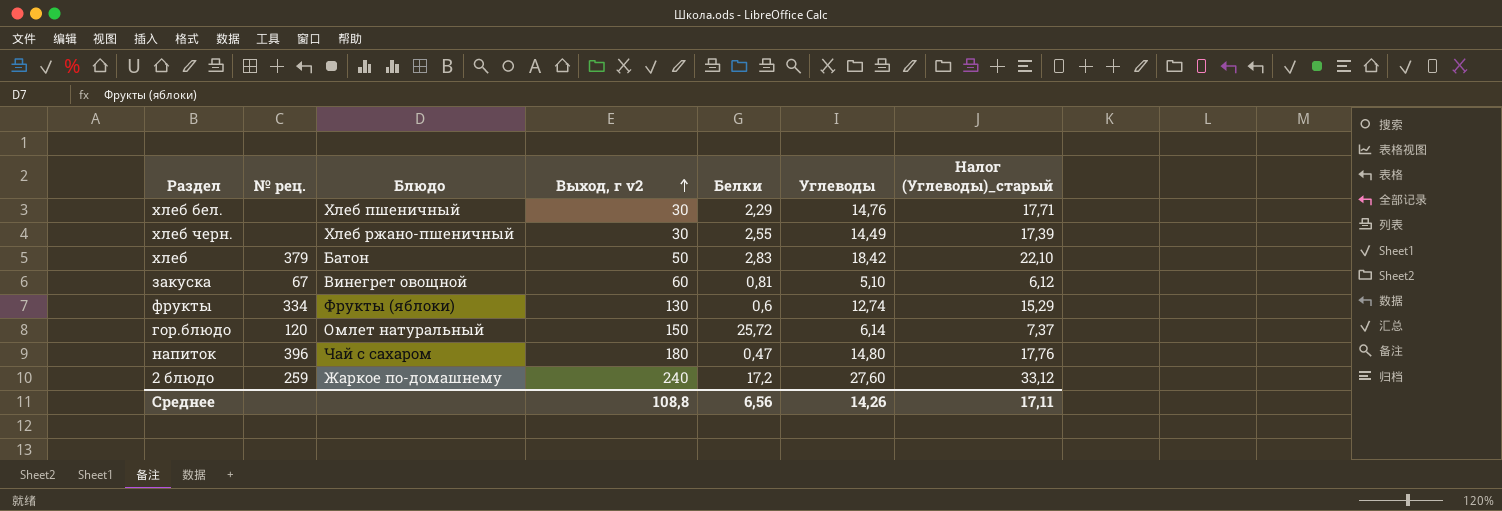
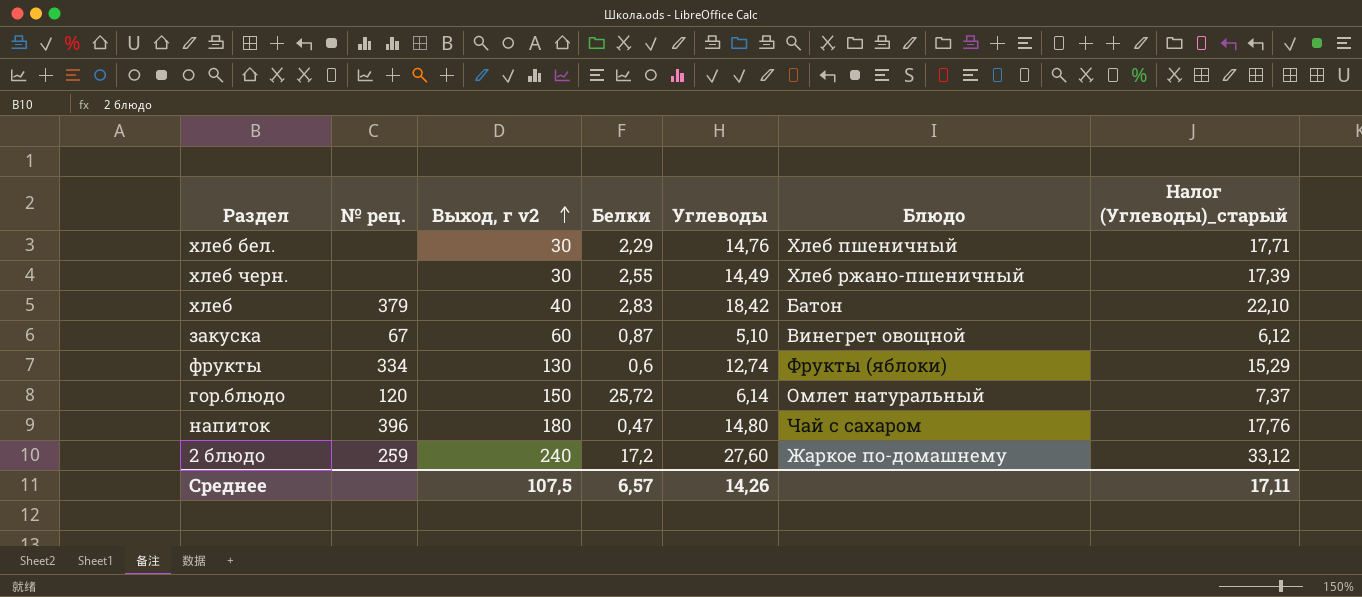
column Блюдо | position: 3 -> 6
хлеб | Выход, г v2: 50 -> 40
закуска | Белки: 0,81 -> 0,87
Среднее | Выход, г v2: 108,8 -> 107,5
Среднее | Белки: 6,56 -> 6,57

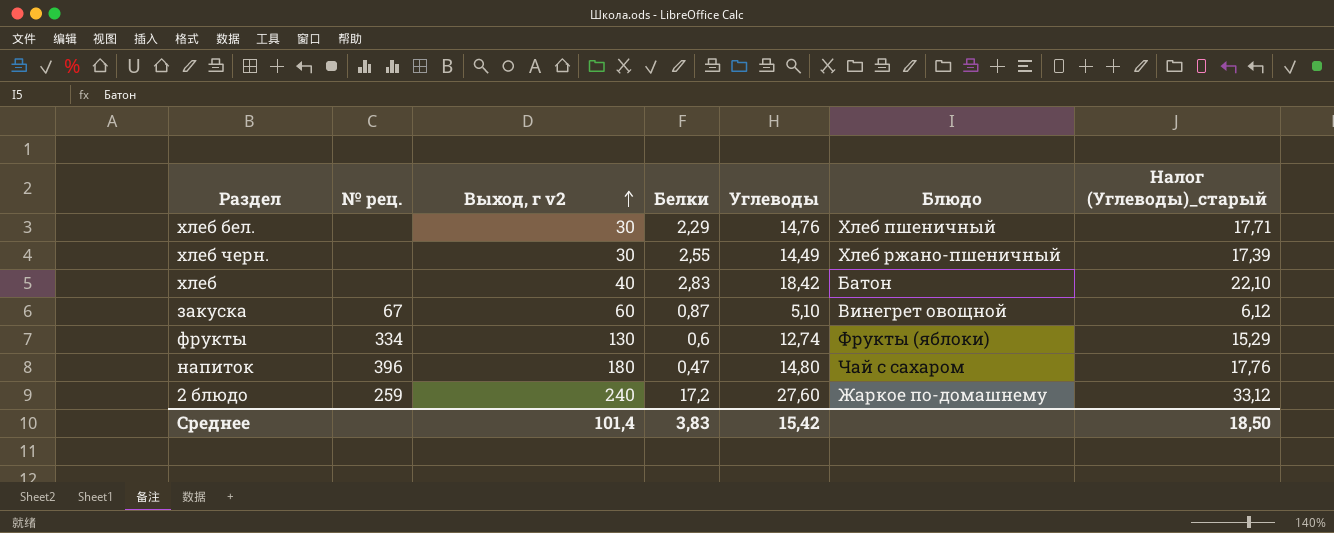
row гор.блюдо: 120 | 150 | 25,72 | 6,14 | Омлет натуральный | 7,37 -> none
хлеб | № рец.: 379 -> none
Среднее | Выход, г v2: 107,5 -> 101,4
Среднее | Белки: 6,57 -> 3,83
Среднее | Углеводы: 14,26 -> 15,42
Среднее | Налог (Углеводы)_старый: 17,11 -> 18,50

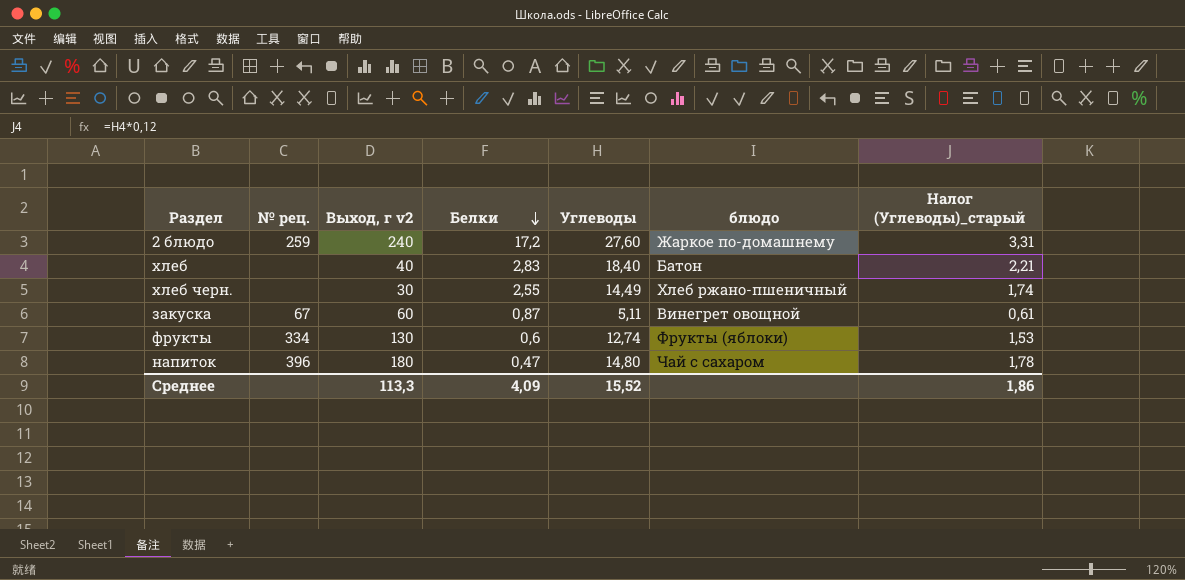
row order: Выход, г v2 ascending -> Белки descending
column name: Блюдо -> блюдо
column Налог (Углеводы)_старый | formula: [Углеводы] * 1,2 -> [Углеводы] * 0,12
row хлеб бел.: none | 30 | 2,29 | 14,76 | Хлеб пшеничный | 17,71 -> none
хлеб | Углеводы: 18,42 -> 18,40
закуска | Углеводы: 5,10 -> 5,11
Среднее | Выход, г v2: 101,4 -> 113,3
Среднее | Белки: 3,83 -> 4,09
Среднее | Углеводы: 15,42 -> 15,52
Среднее | Налог (Углеводы)_старый: 18,50 -> 1,86

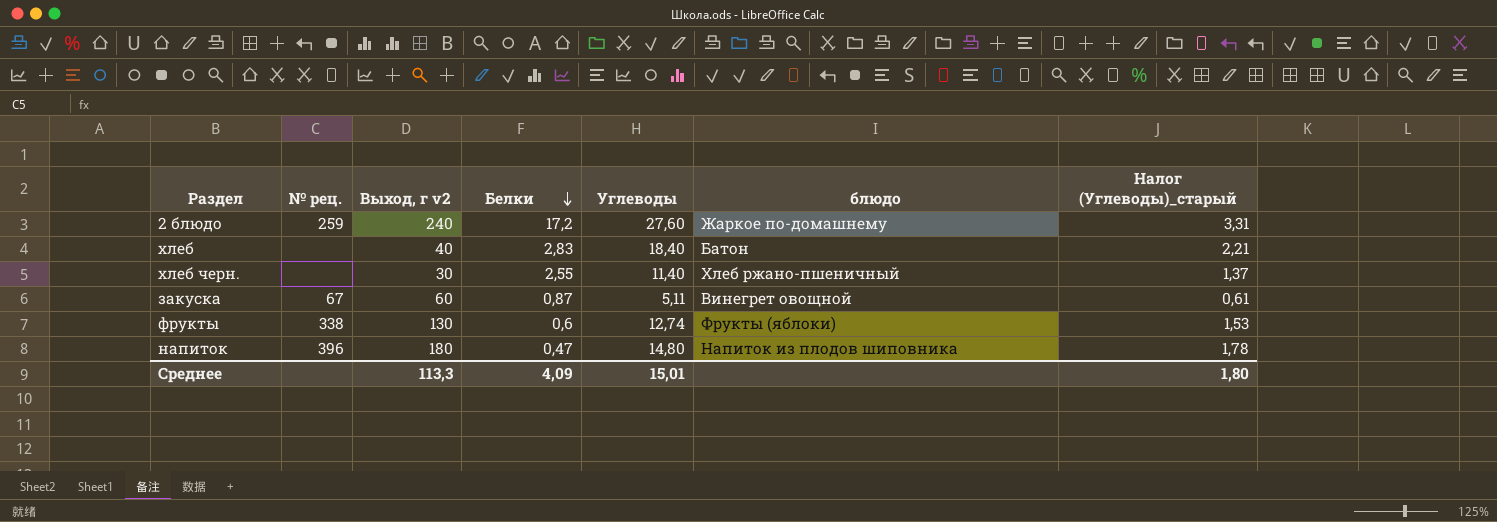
хлеб черн. | Углеводы: 14,49 -> 11,40
хлеб черн. | Налог (Углеводы)_старый: 1,74 -> 1,37
фрукты | № рец.: 334 -> 338
напиток | блюдо: Чай с сахаром -> Напиток из плодов шиповника
Среднее | Углеводы: 15,52 -> 15,01
Среднее | Налог (Углеводы)_старый: 1,86 -> 1,80

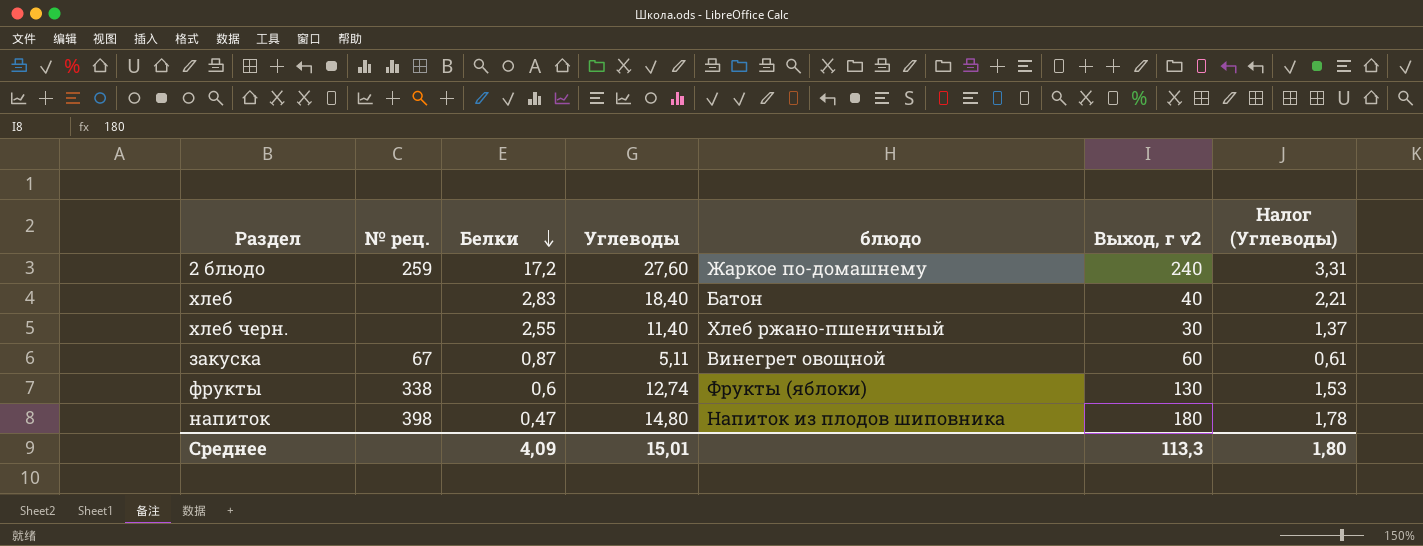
column Выход, г v2 | position: 3 -> 6
column name: Налог (Углеводы)_старый -> Налог (Углеводы)
напиток | № рец.: 396 -> 398

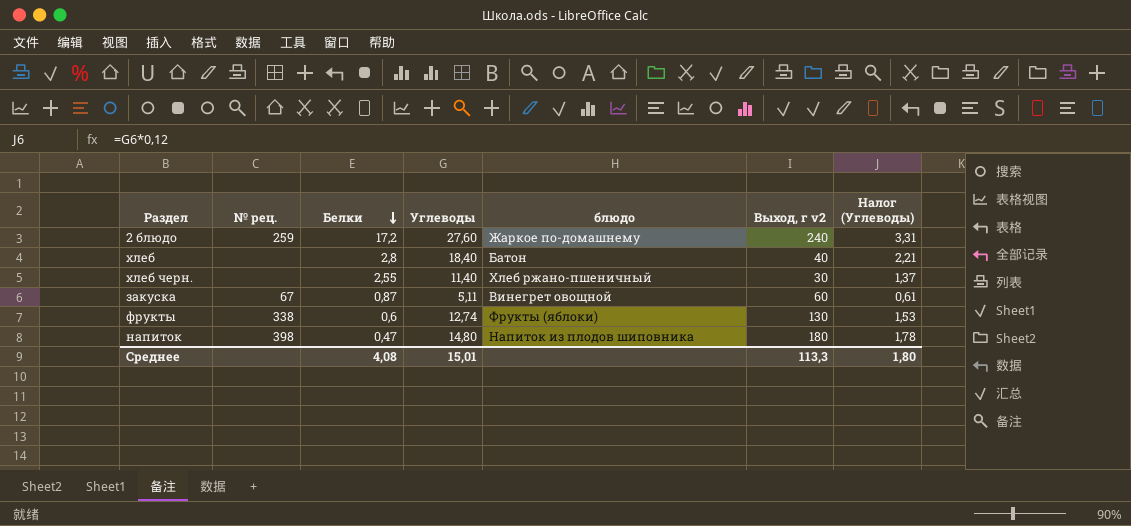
хлеб | Белки: 2,83 -> 2,8
Среднее | Белки: 4,09 -> 4,08

